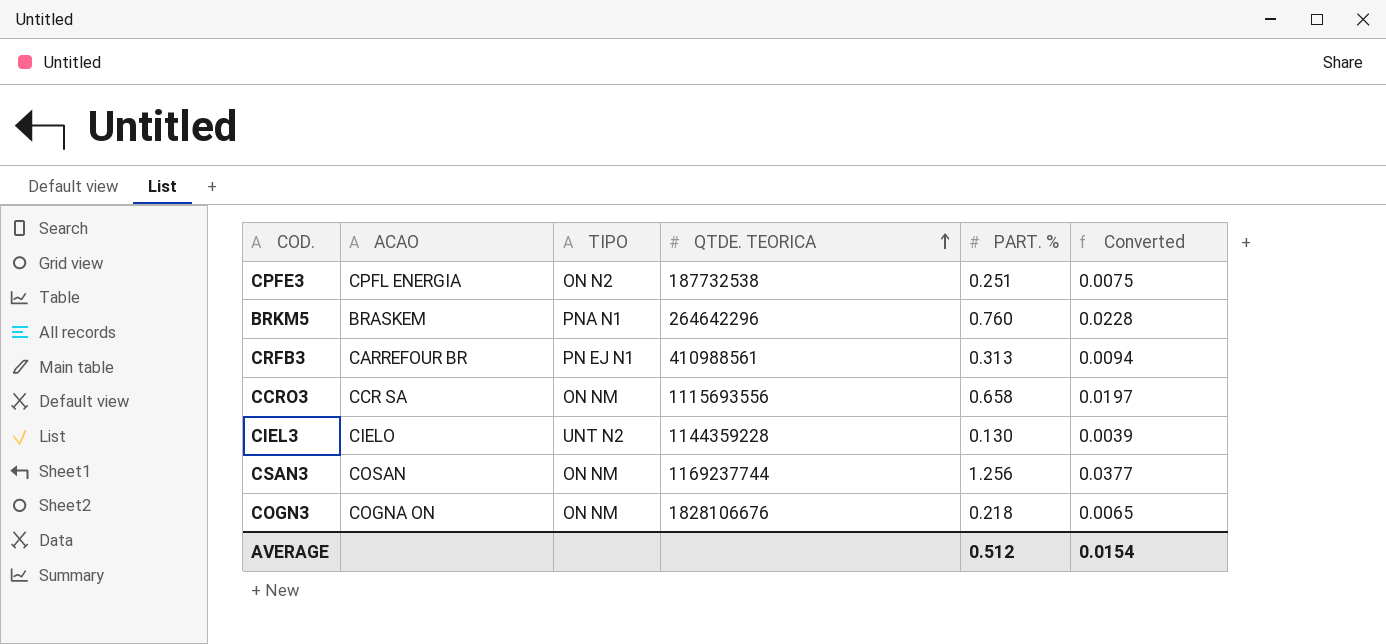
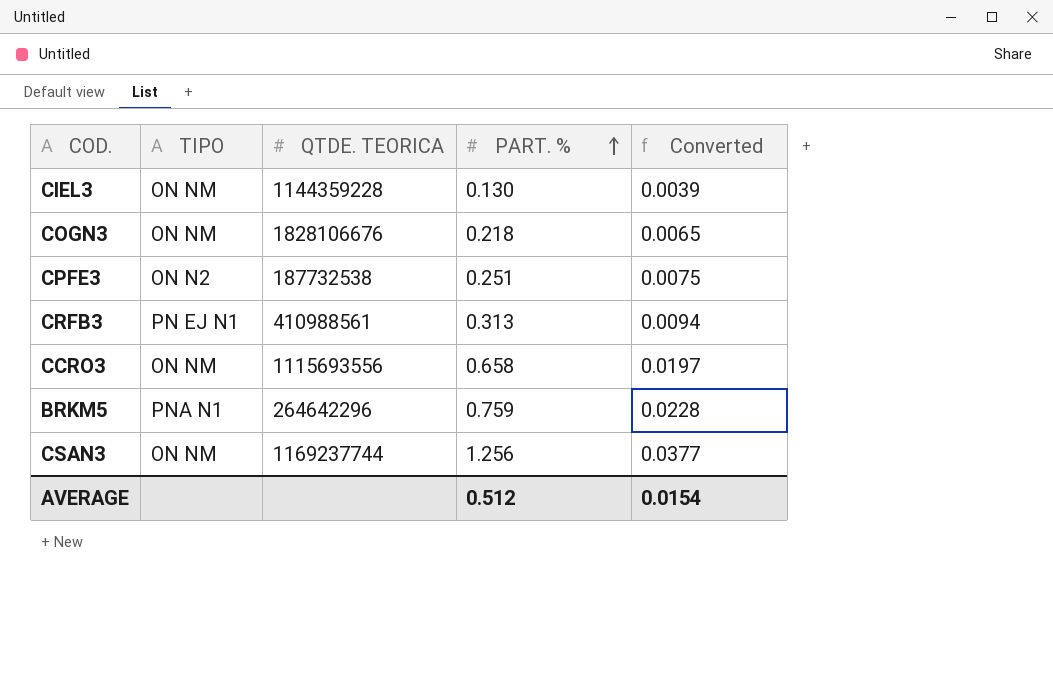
row order: QTDE. TEORICA ascending -> PART. % ascending
column ACAO | position: 2 -> none
CIEL3 | TIPO: UNT N2 -> ON NM
BRKM5 | PART. %: 0.760 -> 0.759

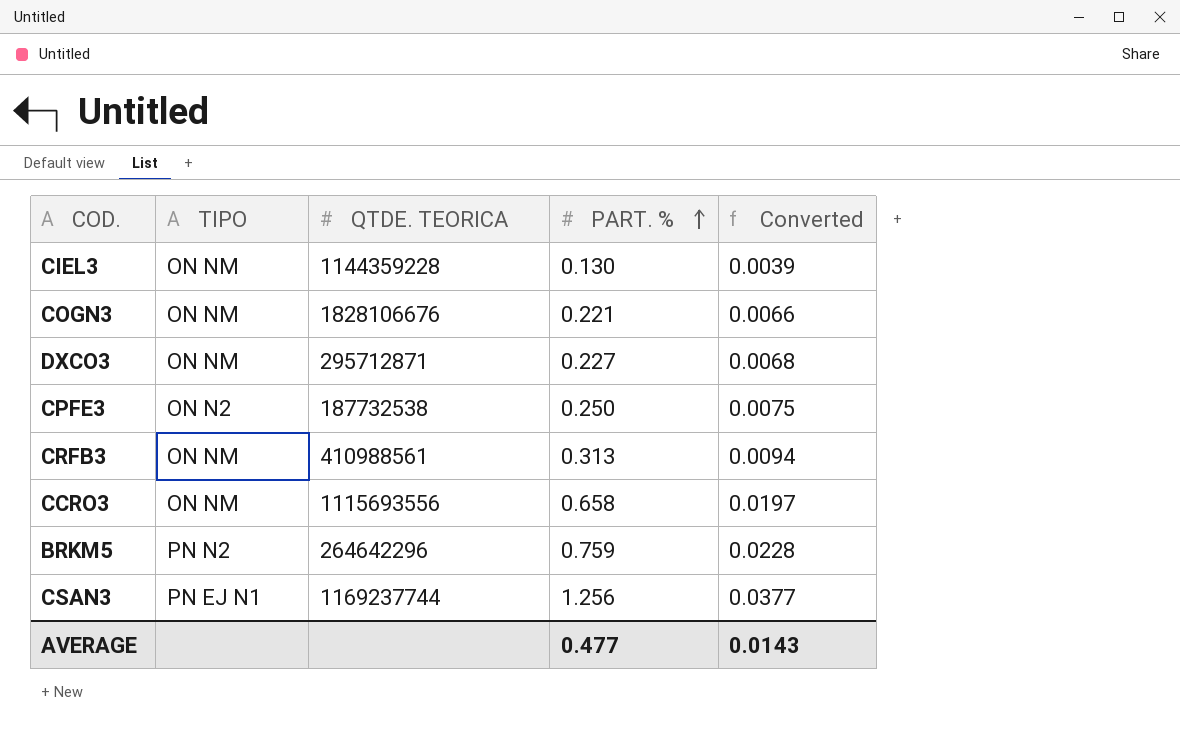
COGN3 | PART. %: 0.218 -> 0.221
COGN3 | Converted: 0.0065 -> 0.0066
row DXCO3: none -> ON NM | 295712871 | 0.227 | 0.0068
CPFE3 | PART. %: 0.251 -> 0.250
CRFB3 | TIPO: PN EJ N1 -> ON NM
BRKM5 | TIPO: PNA N1 -> PN N2
CSAN3 | TIPO: ON NM -> PN EJ N1
AVERAGE | PART. %: 0.512 -> 0.477
AVERAGE | Converted: 0.0154 -> 0.0143

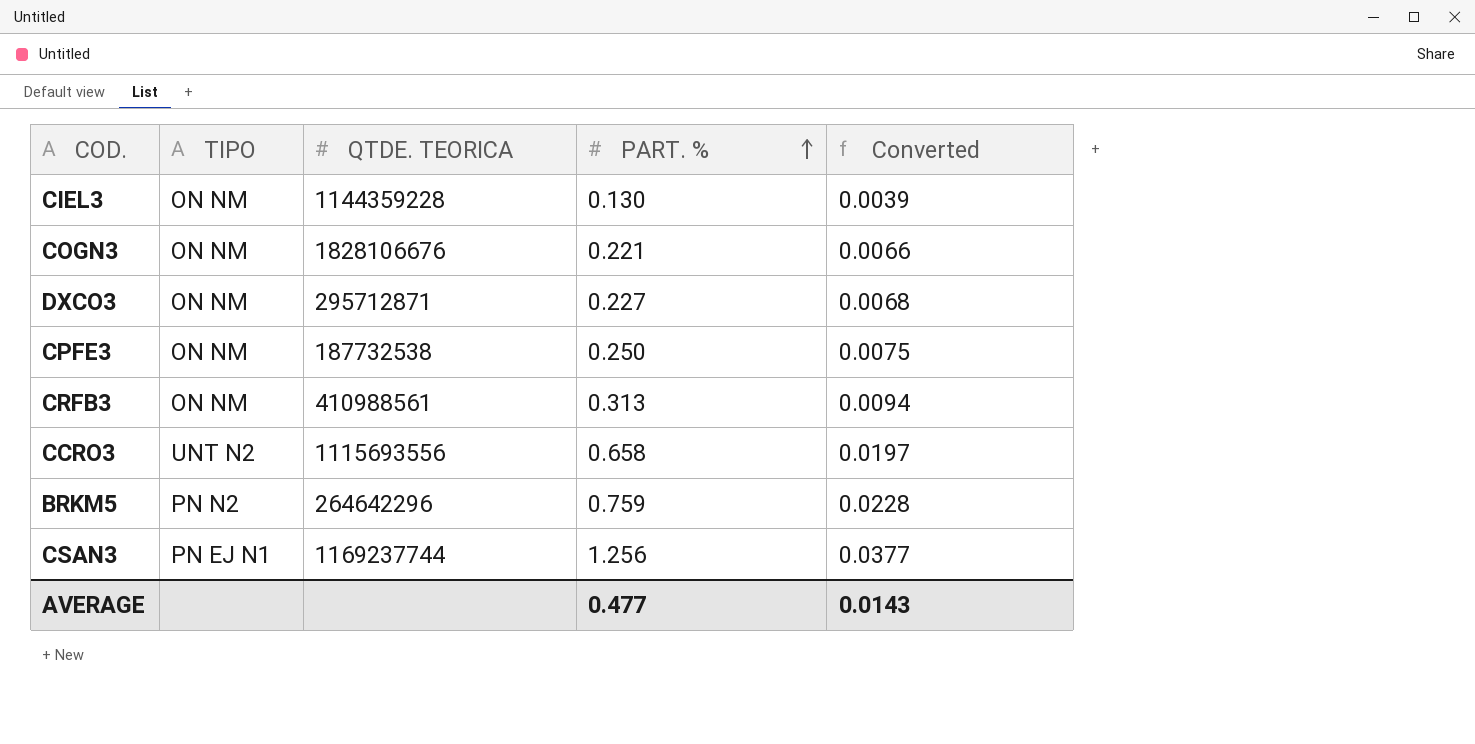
CPFE3 | TIPO: ON N2 -> ON NM
CCRO3 | TIPO: ON NM -> UNT N2

